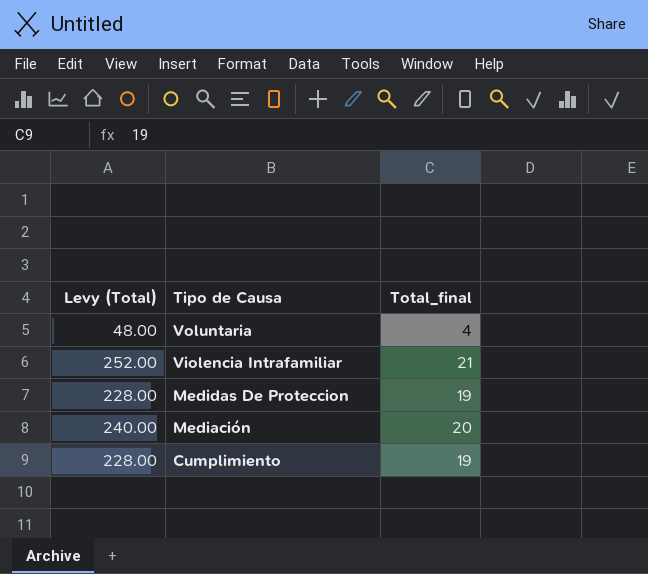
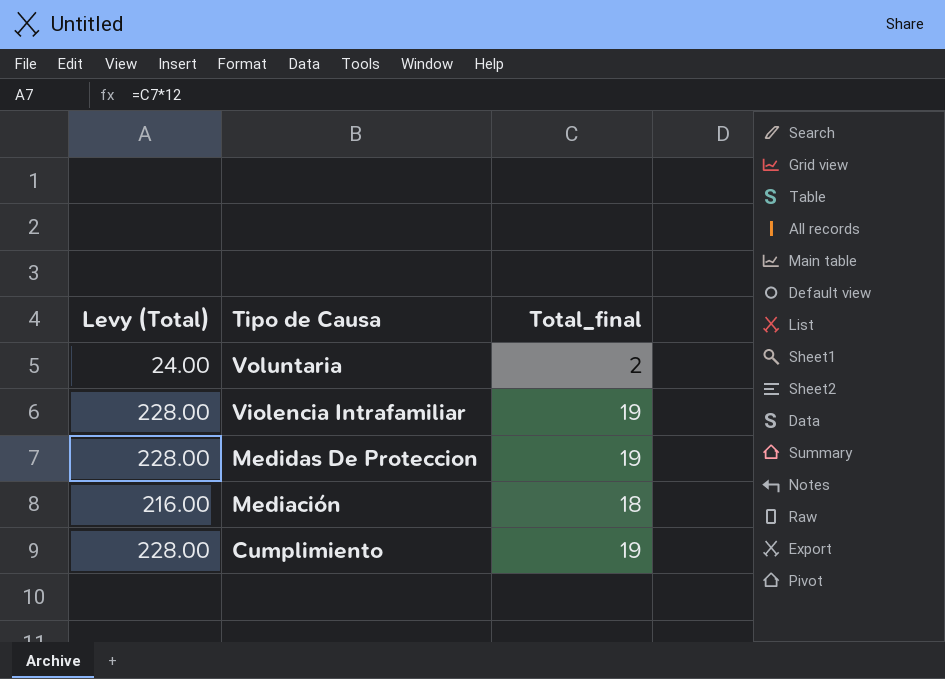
Voluntaria | Levy (Total): 48.00 -> 24.00
Voluntaria | Total_final: 4 -> 2
Violencia Intrafamiliar | Levy (Total): 252.00 -> 228.00
Violencia Intrafamiliar | Total_final: 21 -> 19
Mediación | Levy (Total): 240.00 -> 216.00
Mediación | Total_final: 20 -> 18

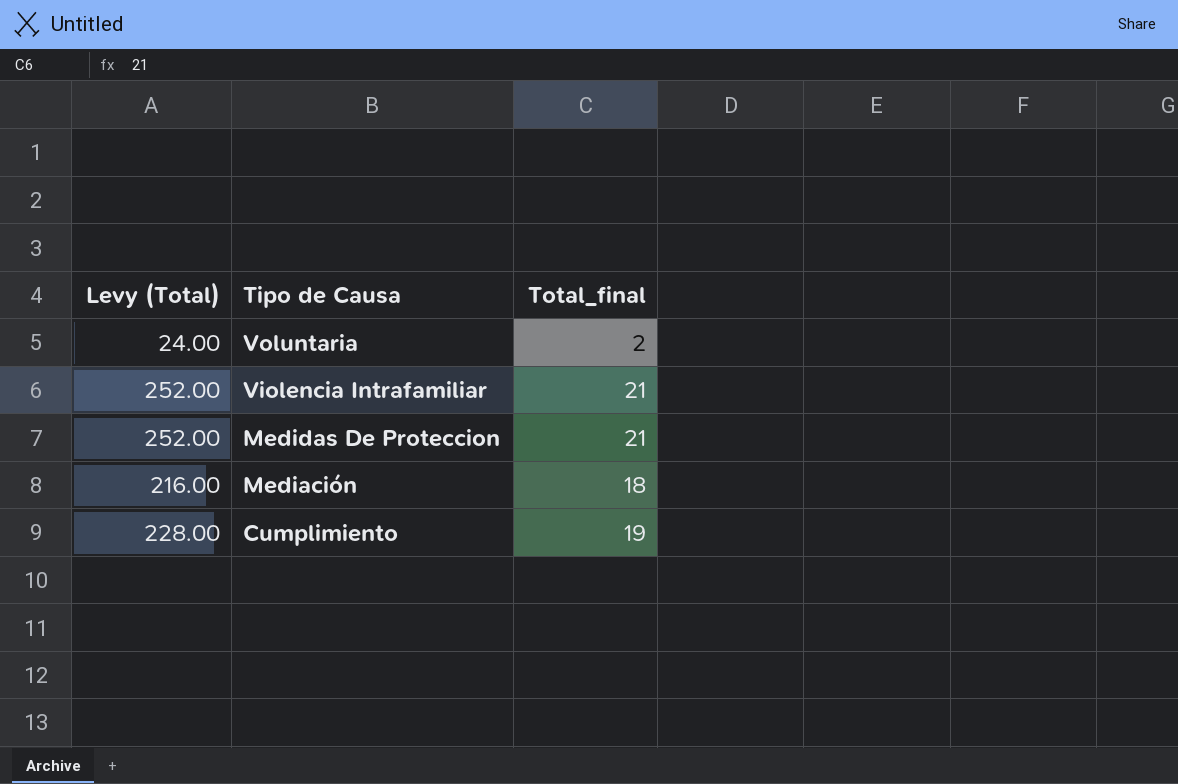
Violencia Intrafamiliar | Levy (Total): 228.00 -> 252.00
Violencia Intrafamiliar | Total_final: 19 -> 21
Medidas De Proteccion | Levy (Total): 228.00 -> 252.00
Medidas De Proteccion | Total_final: 19 -> 21

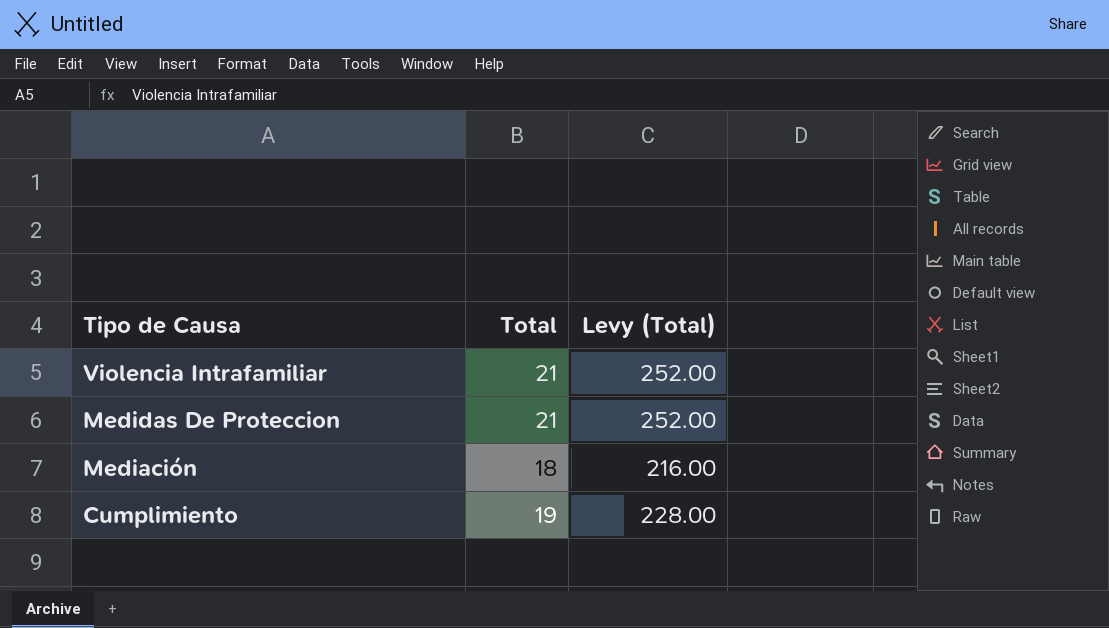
column name: Total_final -> Total
column Levy (Total) | position: 1 -> 3
row Voluntaria: 24.00 | 2 -> none

